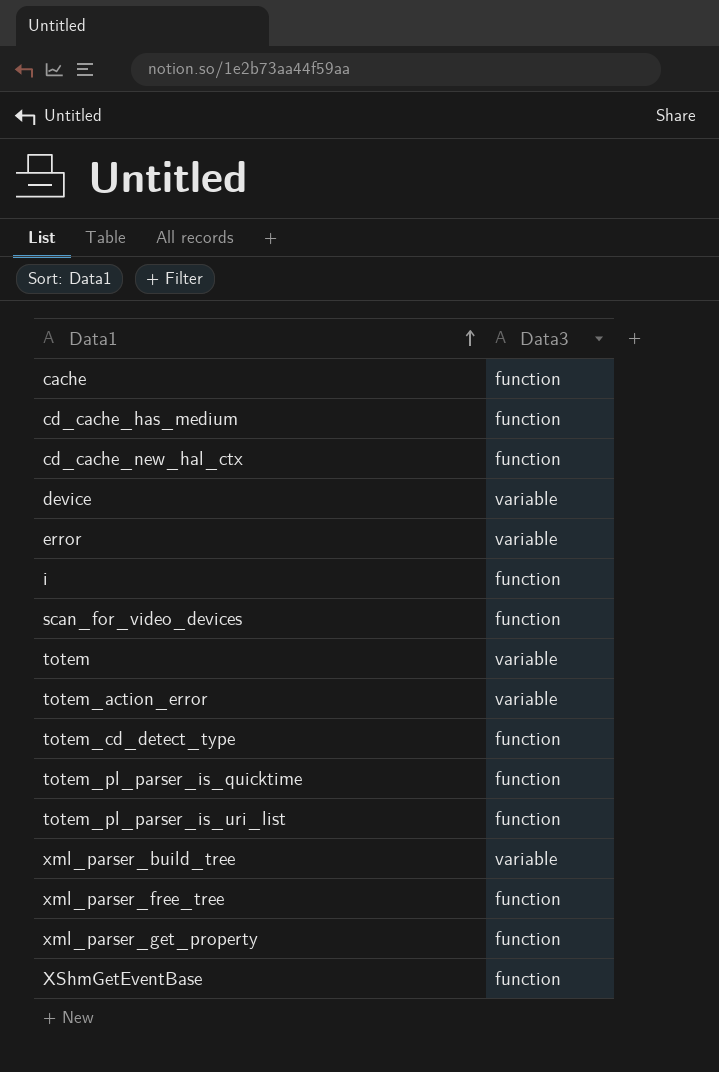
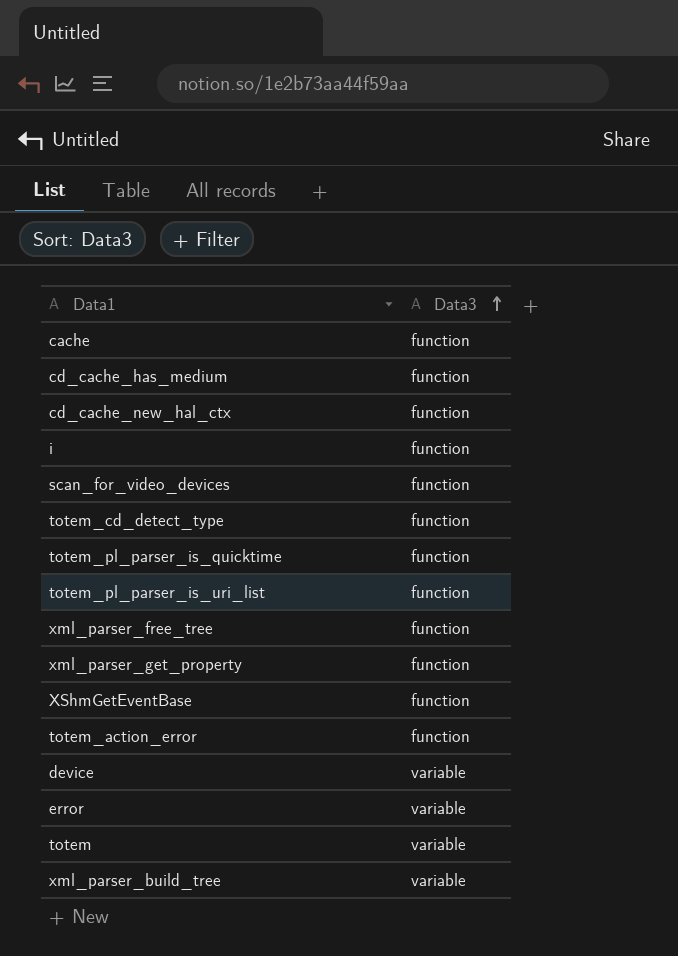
row order: Data1 ascending -> Data3 ascending
totem_action_error | Data3: variable -> function

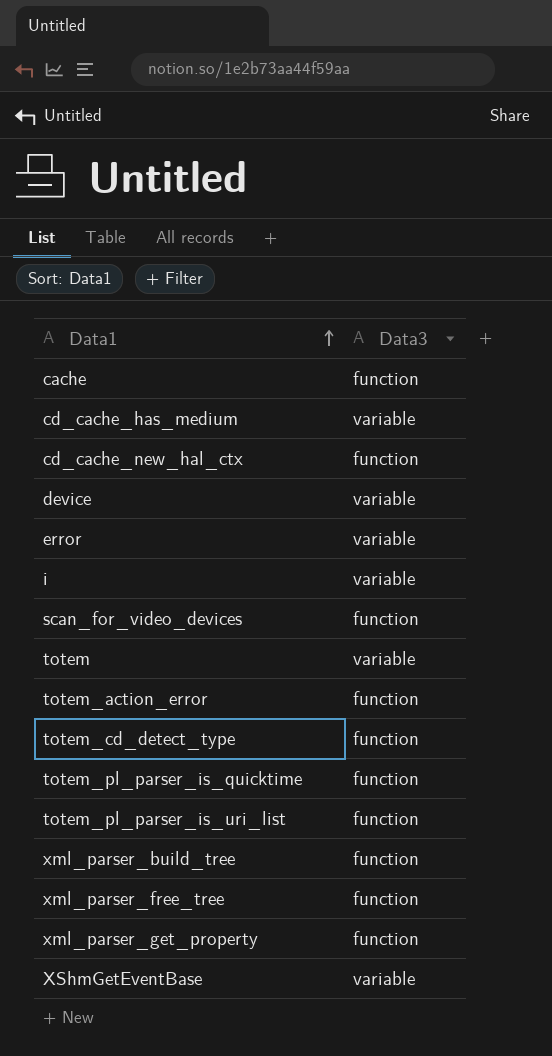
row order: Data3 ascending -> Data1 ascending
cd_cache_has_medium | Data3: function -> variable
i | Data3: function -> variable
xml_parser_build_tree | Data3: variable -> function
XShmGetEventBase | Data3: function -> variable

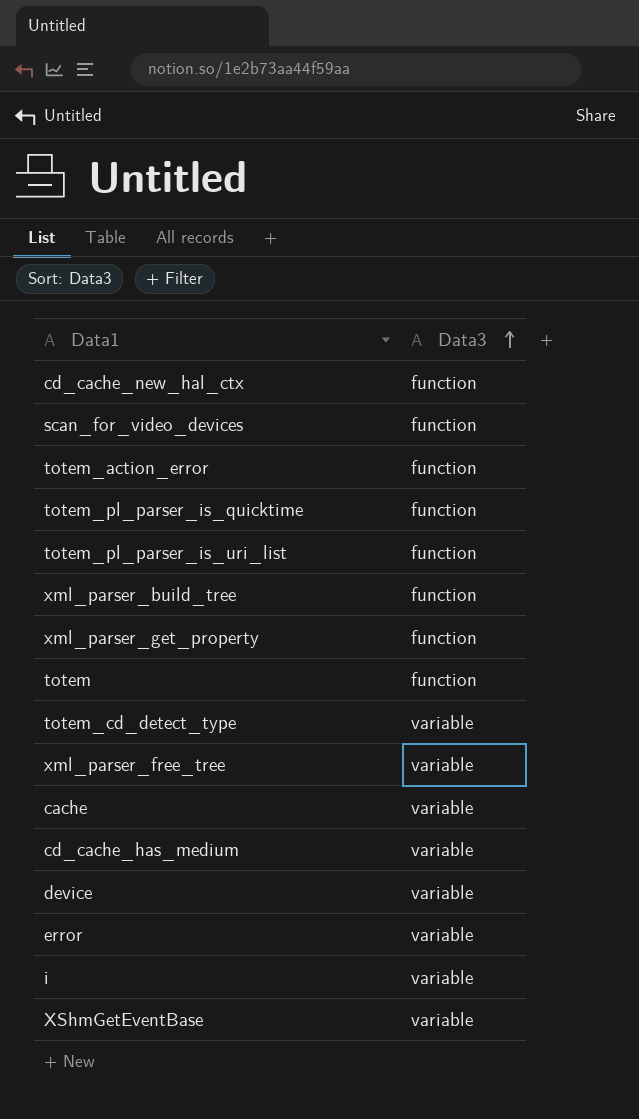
row order: Data1 ascending -> Data3 ascending
totem | Data3: variable -> function
totem_cd_detect_type | Data3: function -> variable
xml_parser_free_tree | Data3: function -> variable
cache | Data3: function -> variable

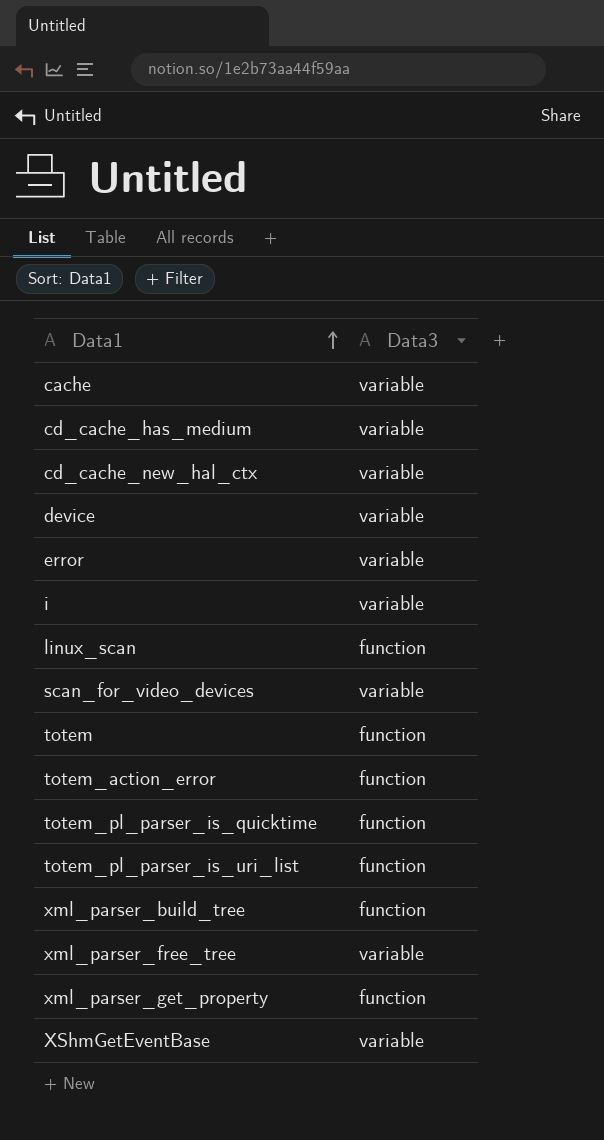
row order: Data3 ascending -> Data1 ascending
row totem_cd_detect_type: variable -> none
cd_cache_new_hal_ctx | Data3: function -> variable
row linux_scan: none -> function
scan_for_video_devices | Data3: function -> variable

